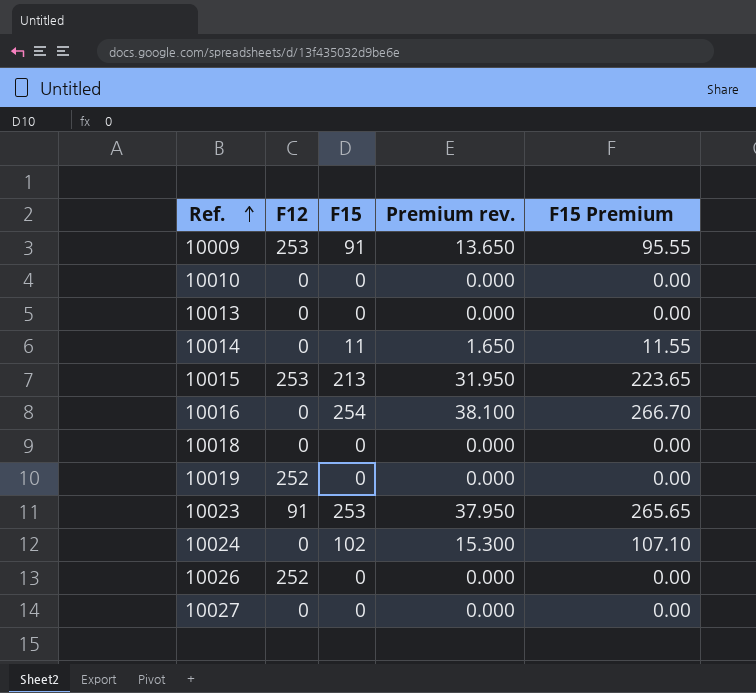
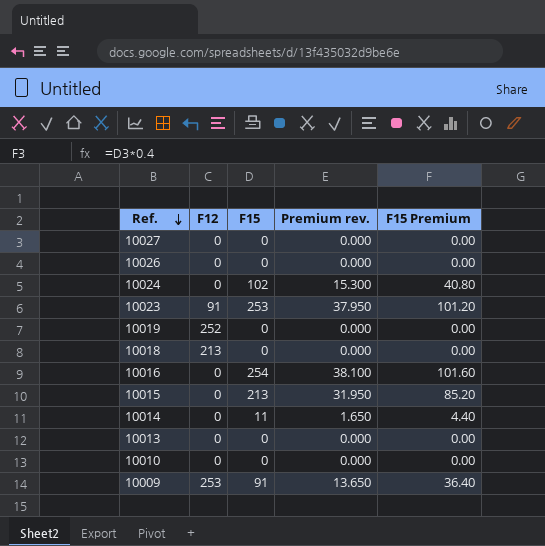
row order: Ref. ascending -> Ref. descending
column F15 Premium | formula: [F15] * 1.05 -> [F15] * 0.4
10026 | F12: 252 -> 0
10018 | F12: 0 -> 213
10015 | F12: 253 -> 0

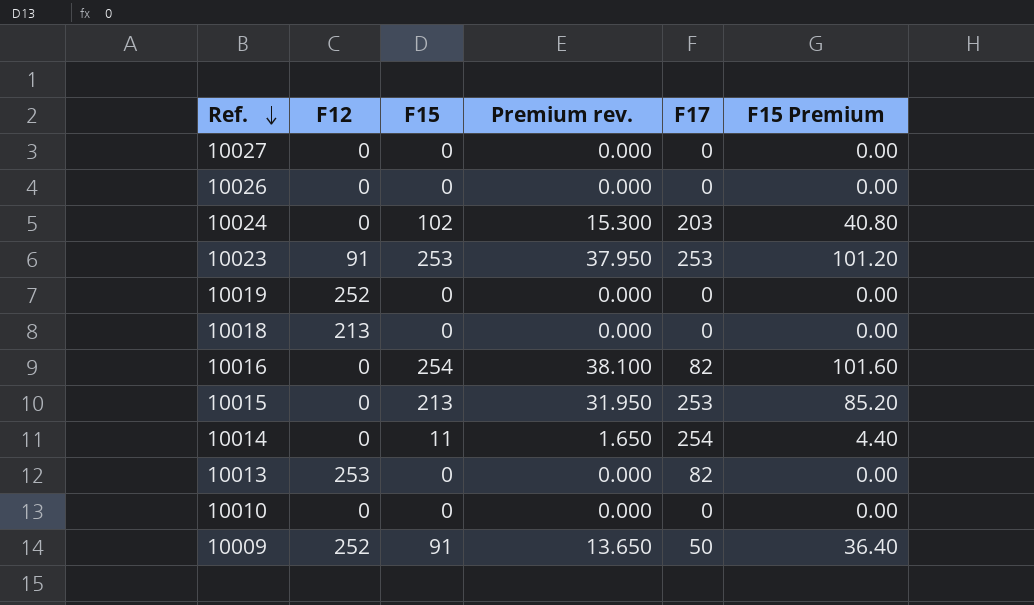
column F17 | position: none -> 5
10013 | F12: 0 -> 253
10009 | F12: 253 -> 252

